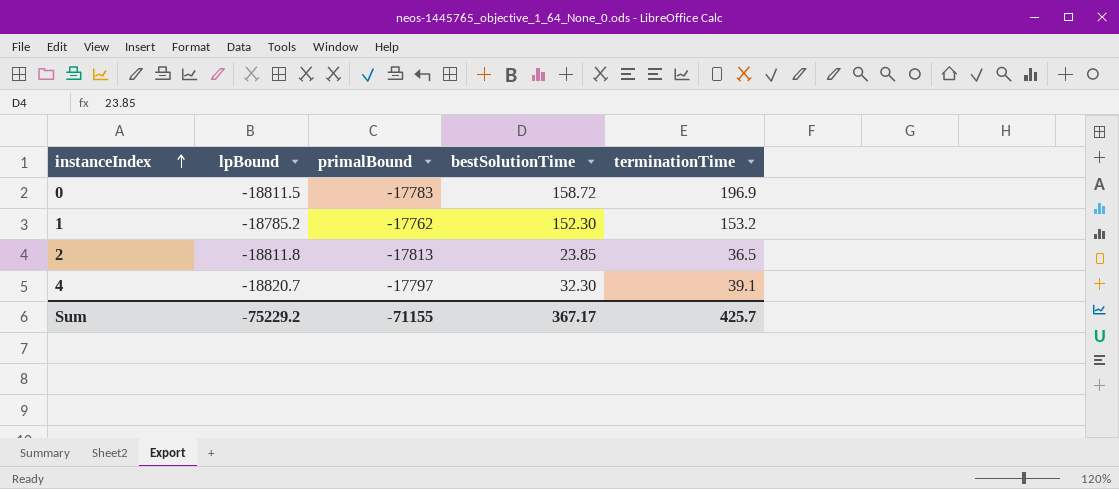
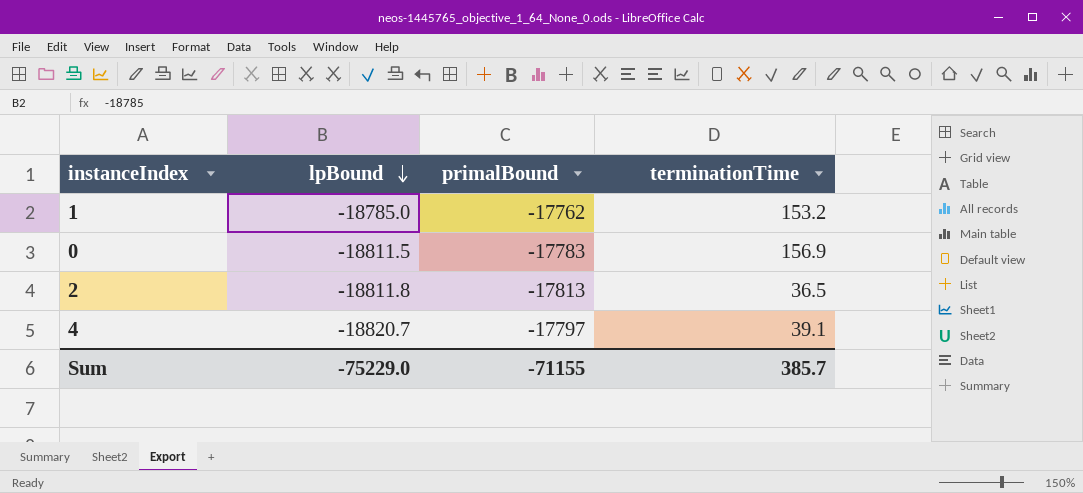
row order: instanceIndex ascending -> lpBound descending
column bestSolutionTime | position: 4 -> none
1 | lpBound: -18785.2 -> -18785.0
0 | terminationTime: 196.9 -> 156.9
Sum | lpBound: -75229.2 -> -75229.0
Sum | terminationTime: 425.7 -> 385.7

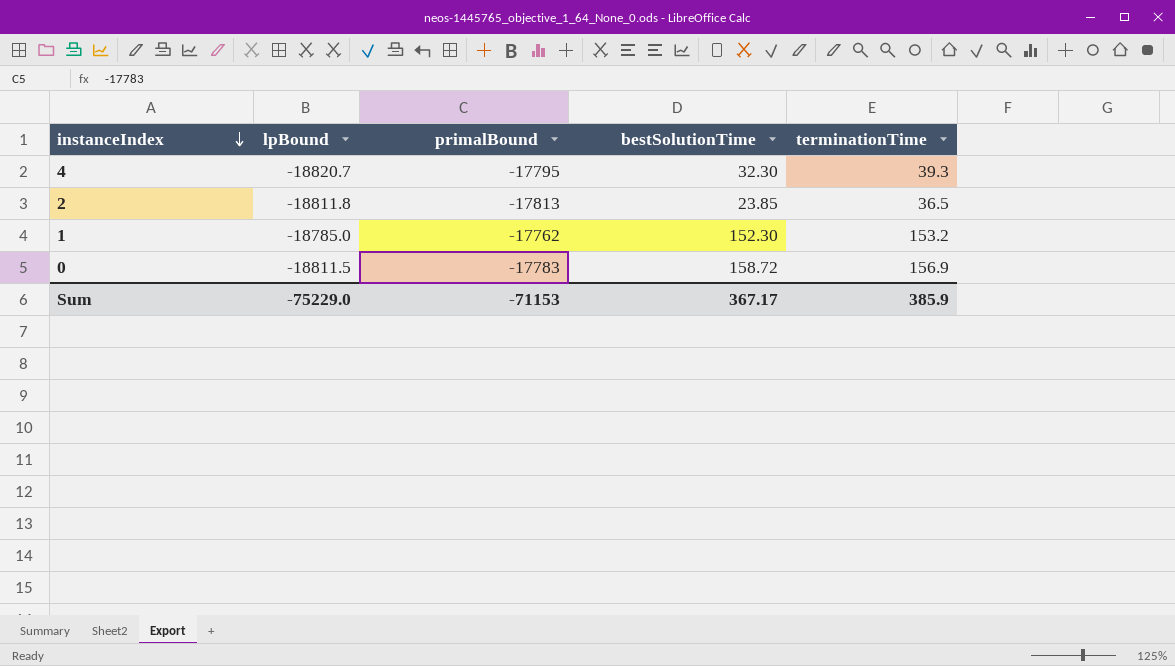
row order: lpBound descending -> instanceIndex descending
column bestSolutionTime | position: none -> 4
4 | primalBound: -17797 -> -17795
4 | terminationTime: 39.1 -> 39.3
Sum | primalBound: -71155 -> -71153
Sum | terminationTime: 385.7 -> 385.9

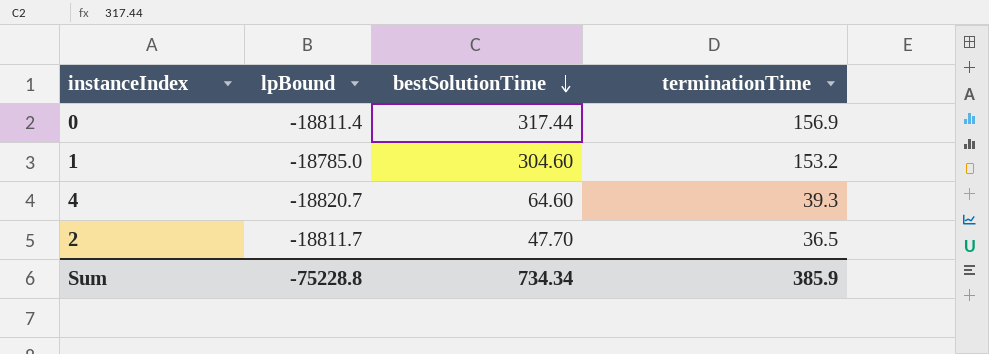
row order: instanceIndex descending -> bestSolutionTime descending
column primalBound | position: 3 -> none
0 | lpBound: -18811.5 -> -18811.4
0 | bestSolutionTime: 158.72 -> 317.44
1 | bestSolutionTime: 152.30 -> 304.60
4 | bestSolutionTime: 32.30 -> 64.60
2 | lpBound: -18811.8 -> -18811.7
2 | bestSolutionTime: 23.85 -> 47.70
Sum | lpBound: -75229.0 -> -75228.8
Sum | bestSolutionTime: 367.17 -> 734.34

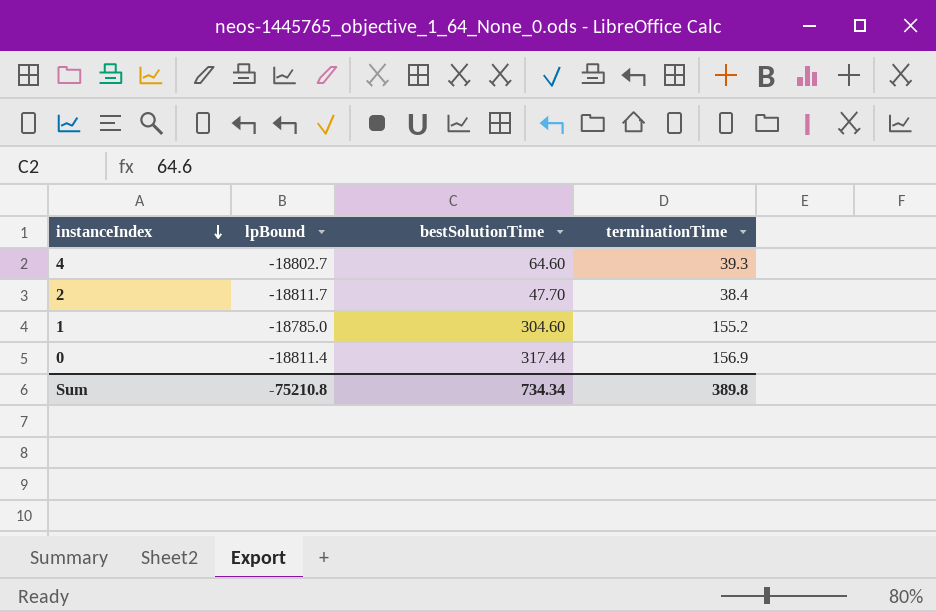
row order: bestSolutionTime descending -> instanceIndex descending
4 | lpBound: -18820.7 -> -18802.7
2 | terminationTime: 36.5 -> 38.4
1 | terminationTime: 153.2 -> 155.2
Sum | lpBound: -75228.8 -> -75210.8
Sum | terminationTime: 385.9 -> 389.8

